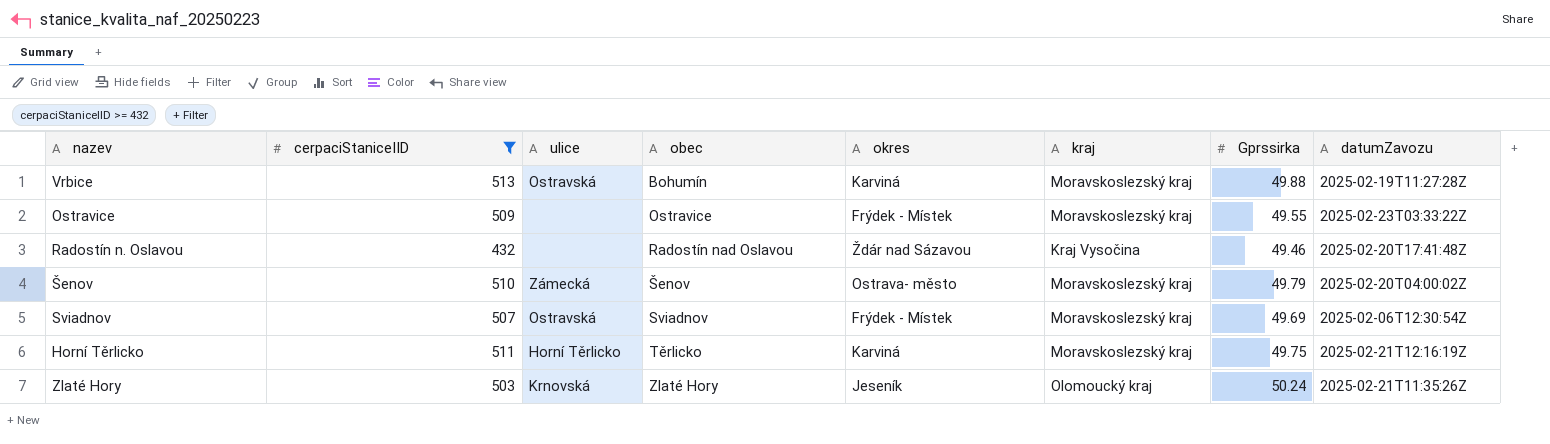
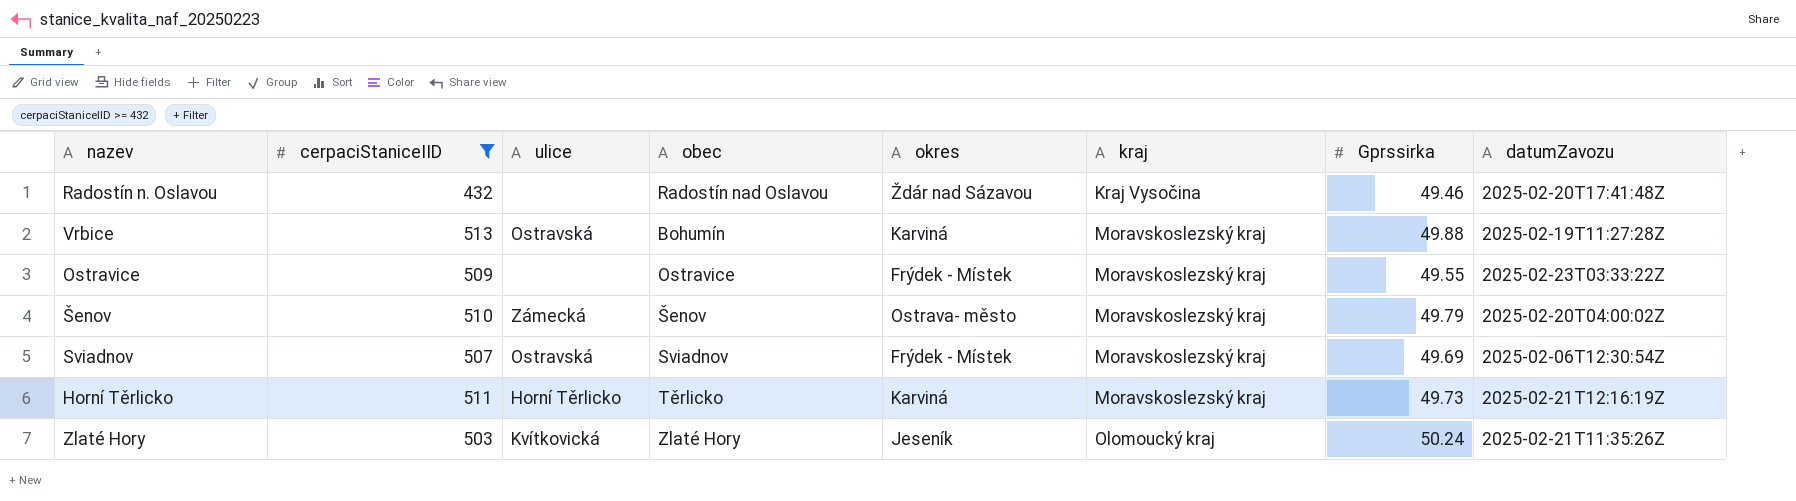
row order: obec ascending -> kraj ascending
Horní Těrlicko | Gprssirka: 49.75 -> 49.73
Zlaté Hory | ulice: Krnovská -> Kvítkovická

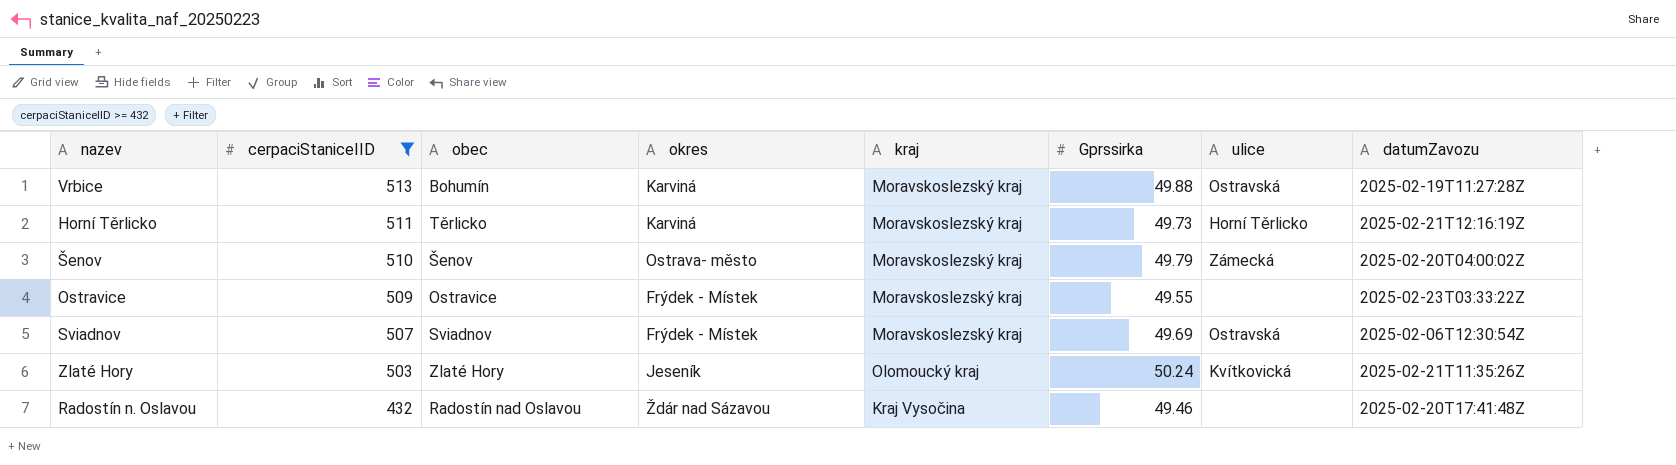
row order: kraj ascending -> cerpaciStaniceIID descending
column ulice | position: 3 -> 7

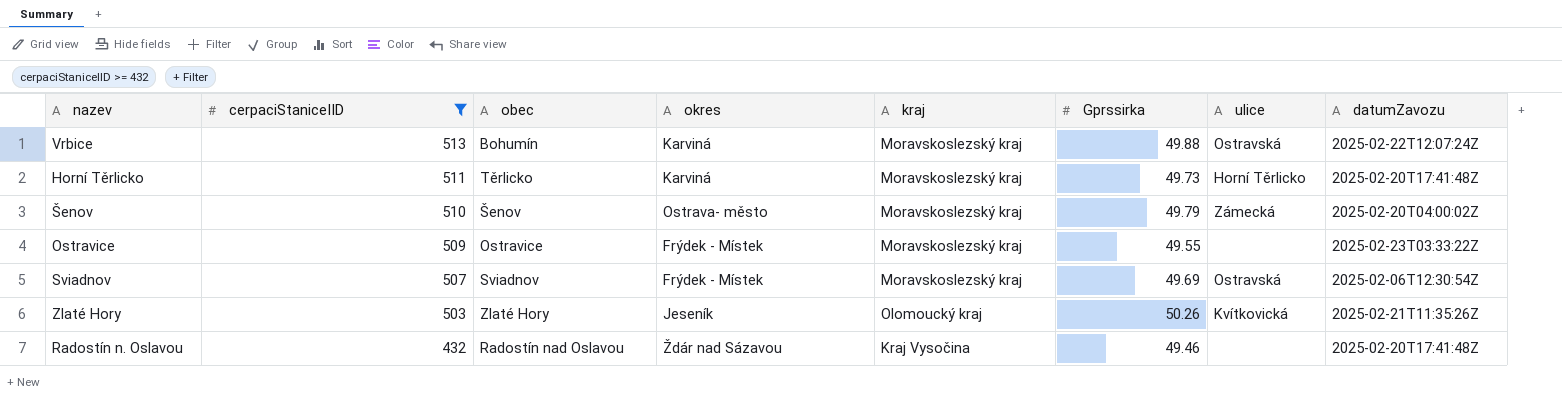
Vrbice | datumZavozu: 2025-02-19T11:27:28Z -> 2025-02-22T12:07:24Z
Horní Těrlicko | datumZavozu: 2025-02-21T12:16:19Z -> 2025-02-20T17:41:48Z
Zlaté Hory | Gprssirka: 50.24 -> 50.26

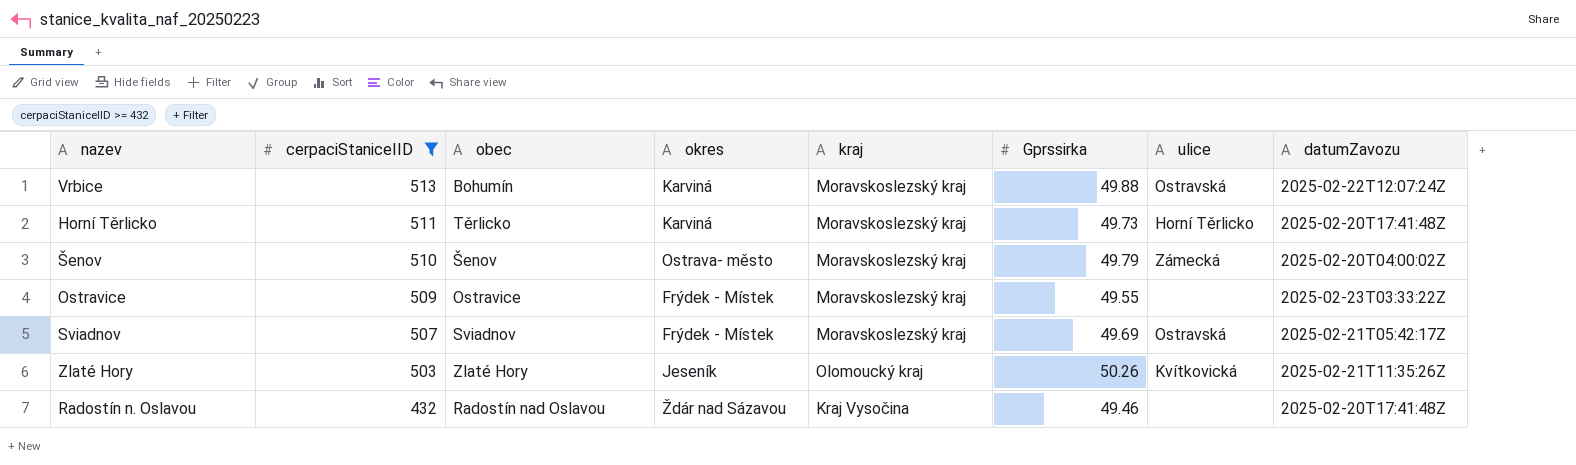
Sviadnov | datumZavozu: 2025-02-06T12:30:54Z -> 2025-02-21T05:42:17Z

